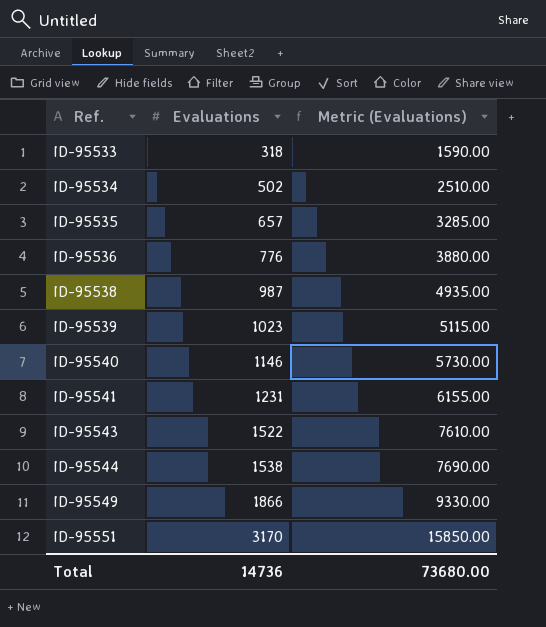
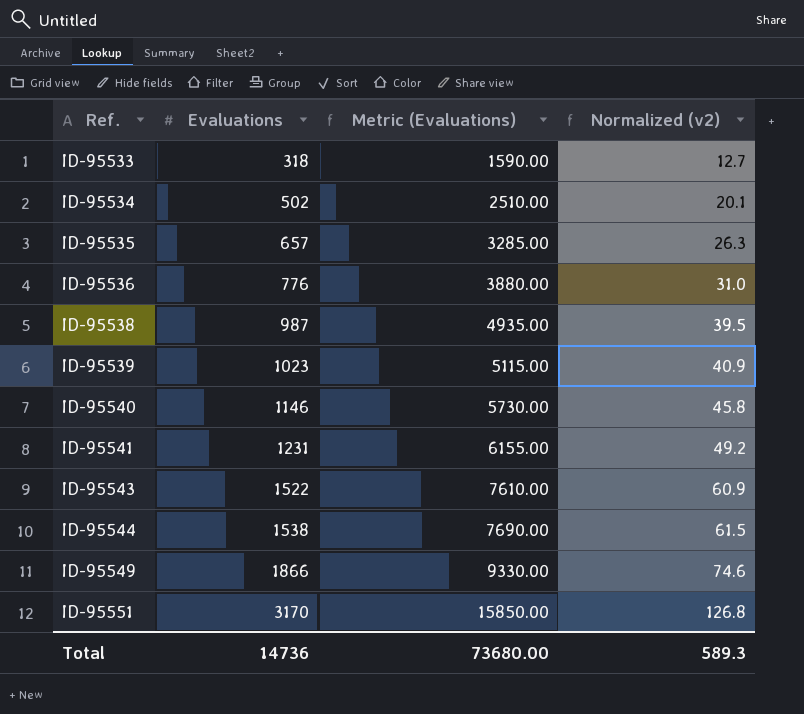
column Normalized (v2) | formula: none -> [Evaluations] * 0.04

